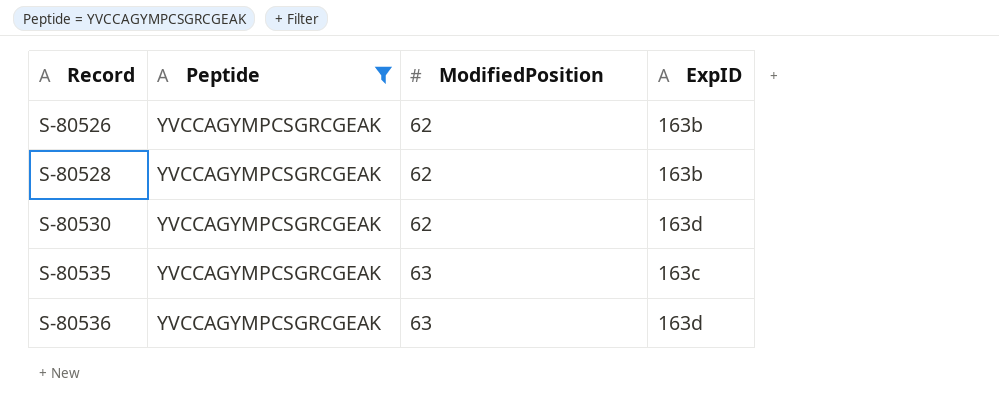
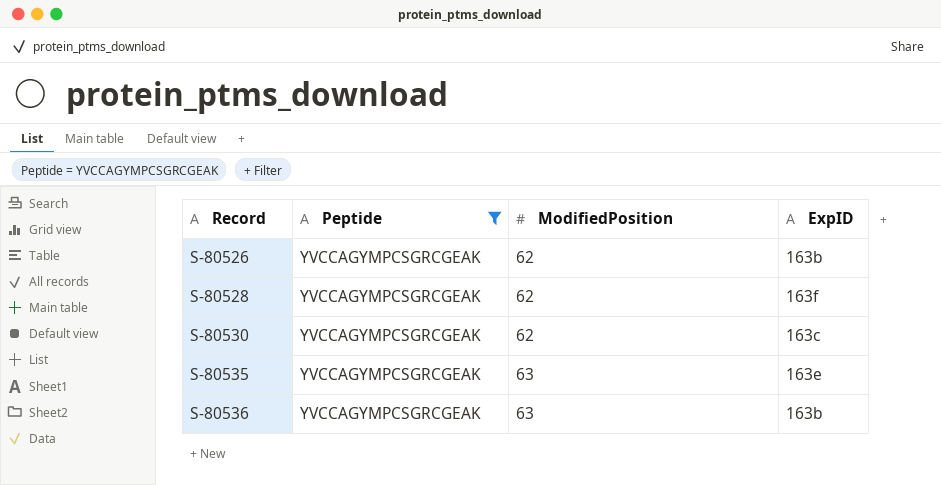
S-80528 | ExpID: 163b -> 163f
S-80530 | ExpID: 163d -> 163c
S-80535 | ExpID: 163c -> 163e
S-80536 | ExpID: 163d -> 163b

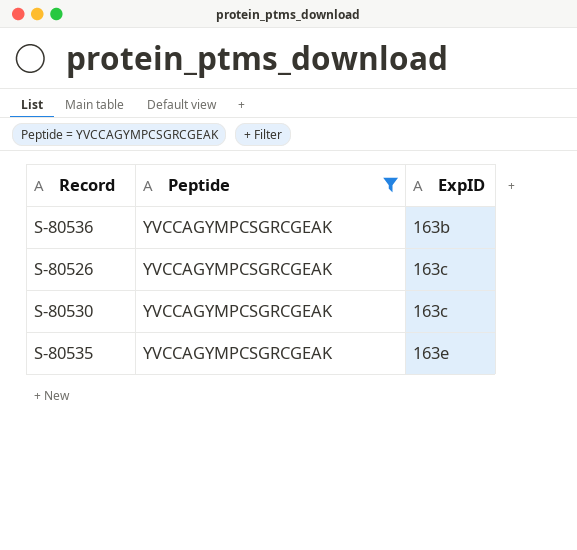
row order: Record ascending -> ExpID ascending
column ModifiedPosition | position: 3 -> none
row S-80528: YVCCAGYMPCSGRCGEAK | 62 | 163f -> none
S-80526 | ExpID: 163b -> 163c

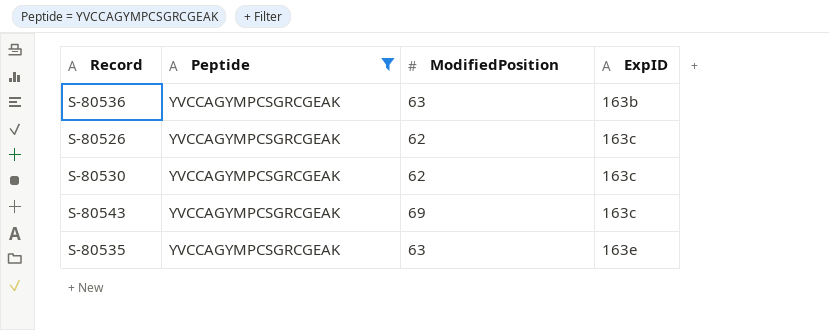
column ModifiedPosition | position: none -> 3
row S-80543: none -> YVCCAGYMPCSGRCGEAK | 69 | 163c

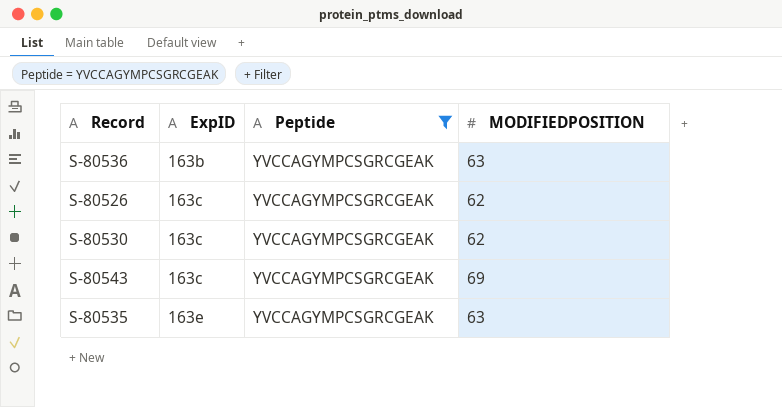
column ExpID | position: 4 -> 2
column name: ModifiedPosition -> MODIFIEDPOSITION

